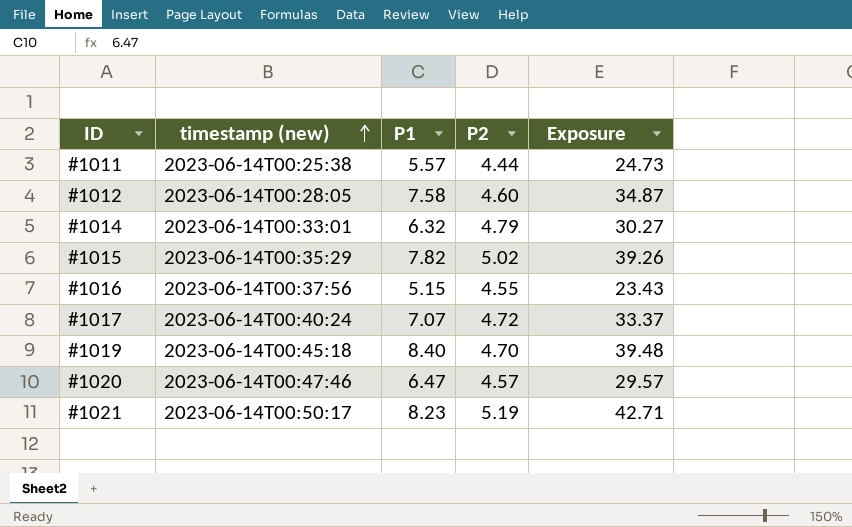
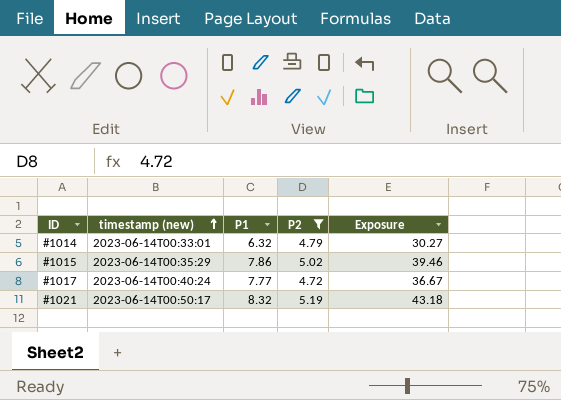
filter: none -> P2 >= 4.72
#1015 | P1: 7.82 -> 7.86
#1015 | Exposure: 39.26 -> 39.46
#1017 | P1: 7.07 -> 7.77
#1017 | Exposure: 33.37 -> 36.67
#1021 | P1: 8.23 -> 8.32
#1021 | Exposure: 42.71 -> 43.18

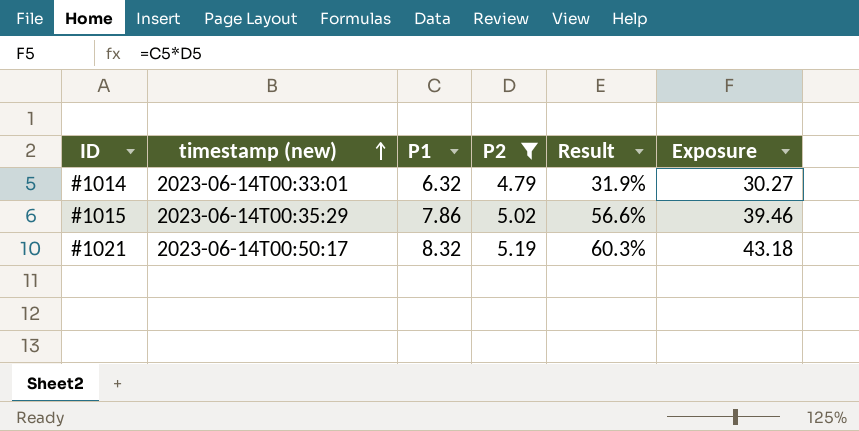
column Result | formula: none -> ([P1] - [P2]) / [P2]
row #1017: 2023-06-14T00:40:24 | 7.77 | 4.72 | 36.67 -> none

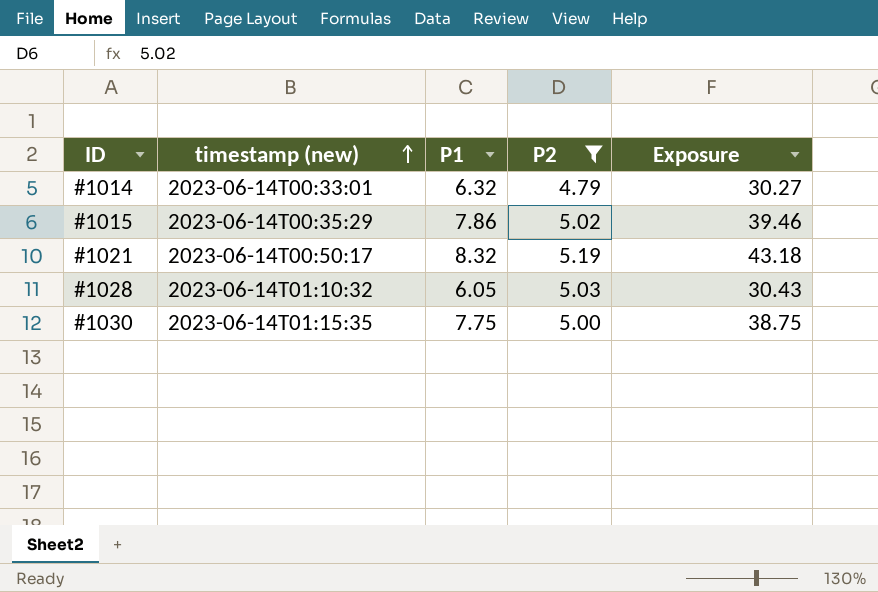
column Result | formula: ([P1] - [P2]) / [P2] -> none
row #1028: none -> 2023-06-14T01:10:32 | 6.05 | 5.03 | 30.43
row #1030: none -> 2023-06-14T01:15:35 | 7.75 | 5.00 | 38.75

